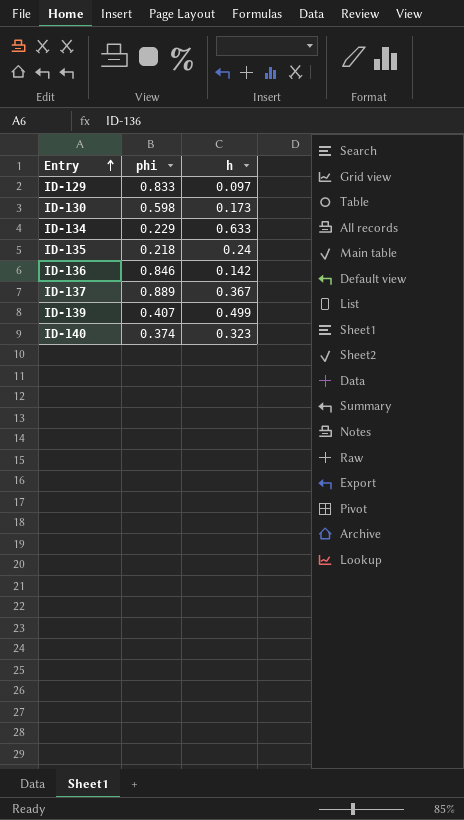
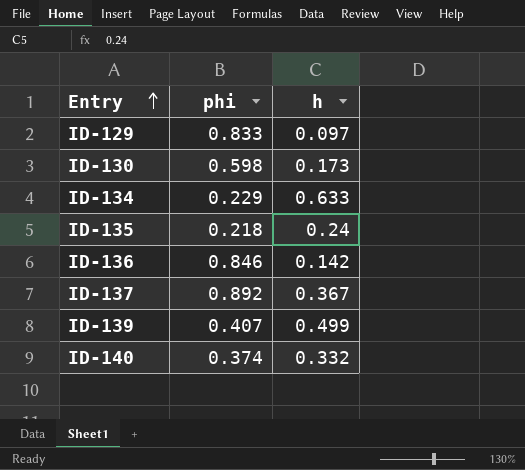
ID-137 | phi: 0.889 -> 0.892
ID-140 | h: 0.323 -> 0.332

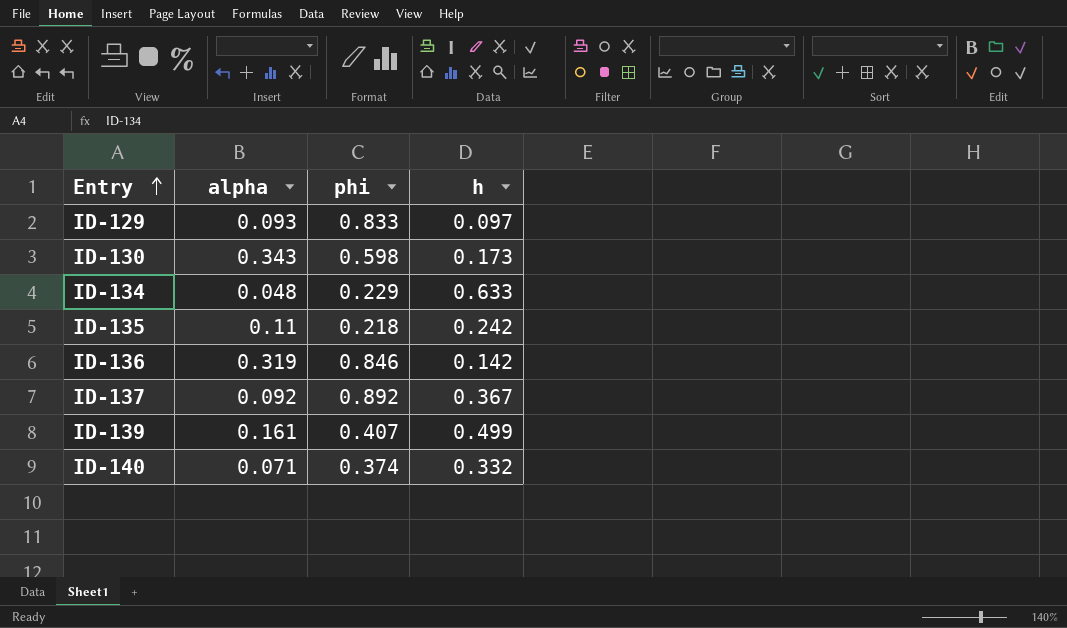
column alpha | position: none -> 2
ID-135 | h: 0.24 -> 0.242

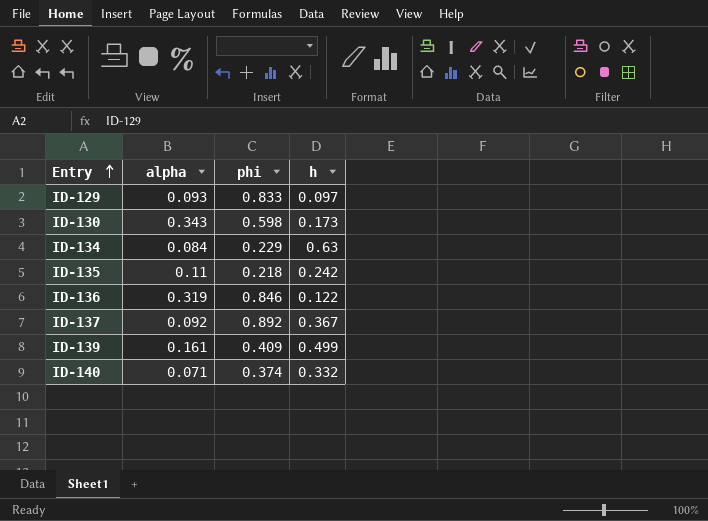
ID-134 | alpha: 0.048 -> 0.084
ID-134 | h: 0.633 -> 0.63
ID-136 | h: 0.142 -> 0.122
ID-139 | phi: 0.407 -> 0.409

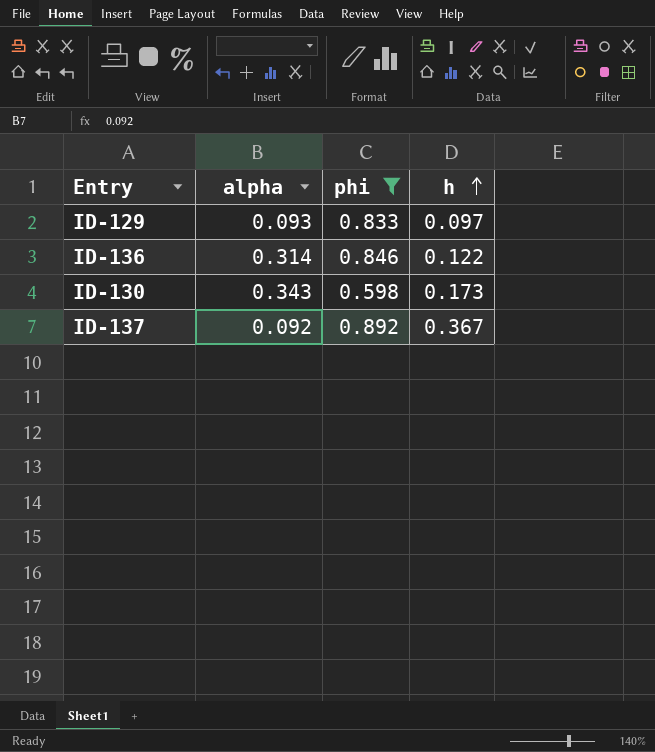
filter: none -> phi >= 0.598
row order: Entry ascending -> h ascending
ID-136 | alpha: 0.319 -> 0.314

